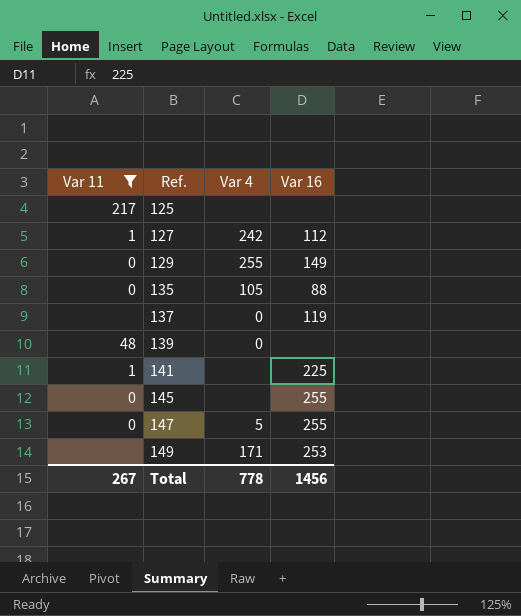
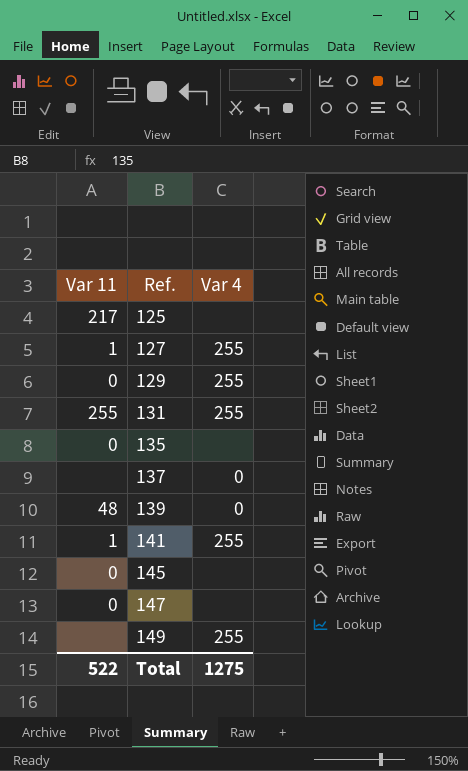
filter: Var 11 != 255 -> none
column Var 16 | position: 4 -> none
127 | Var 4: 242 -> 255
135 | Var 4: 105 -> none
141 | Var 4: none -> 255
147 | Var 4: 5 -> none
149 | Var 4: 171 -> 255
Total | Var 11: 267 -> 522
Total | Var 4: 778 -> 1275

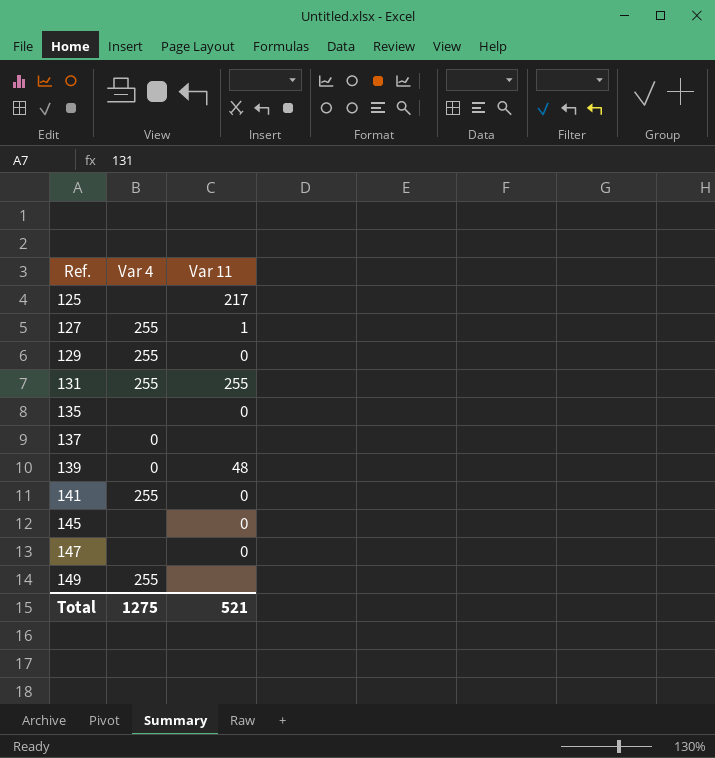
column Var 11 | position: 1 -> 3
141 | Var 11: 1 -> 0
Total | Var 11: 522 -> 521

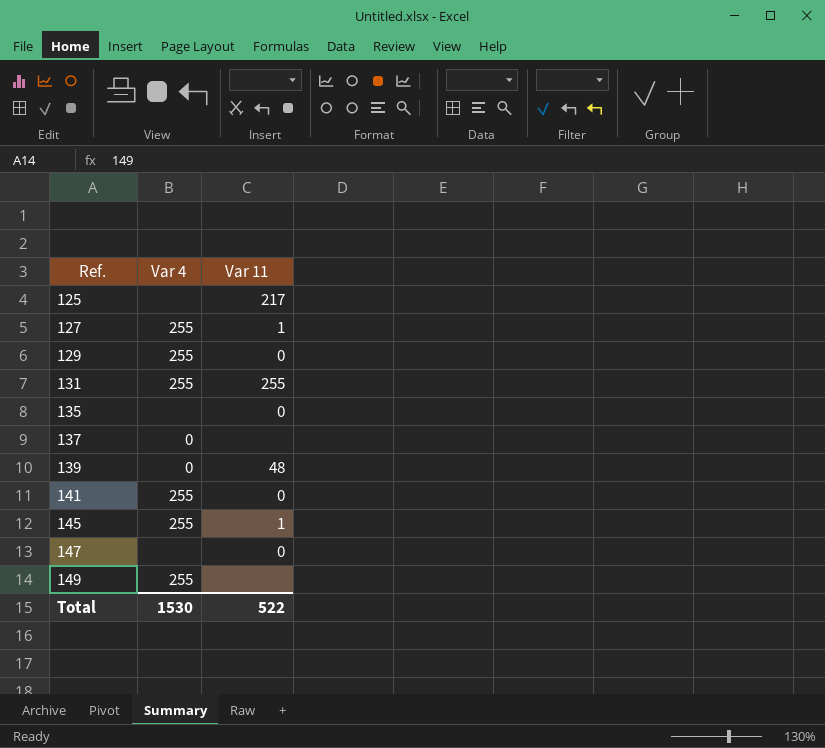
145 | Var 4: none -> 255
145 | Var 11: 0 -> 1
Total | Var 4: 1275 -> 1530
Total | Var 11: 521 -> 522

